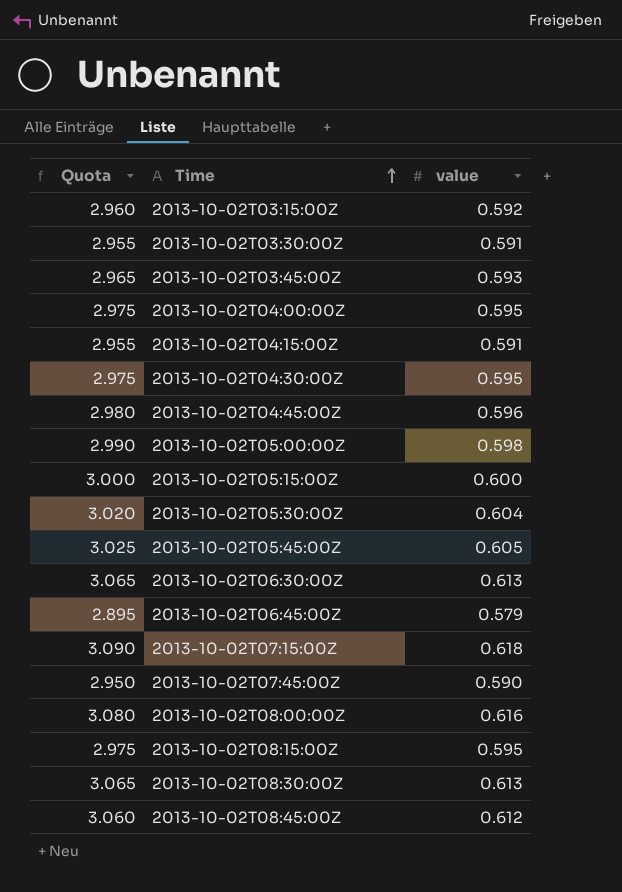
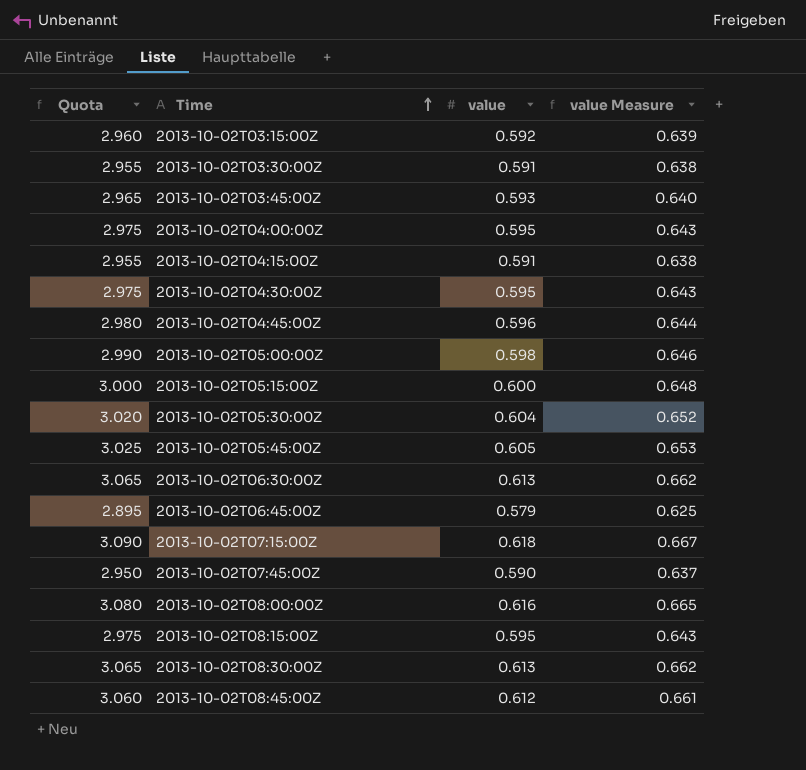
column value Measure | formula: none -> [value] * 1.08

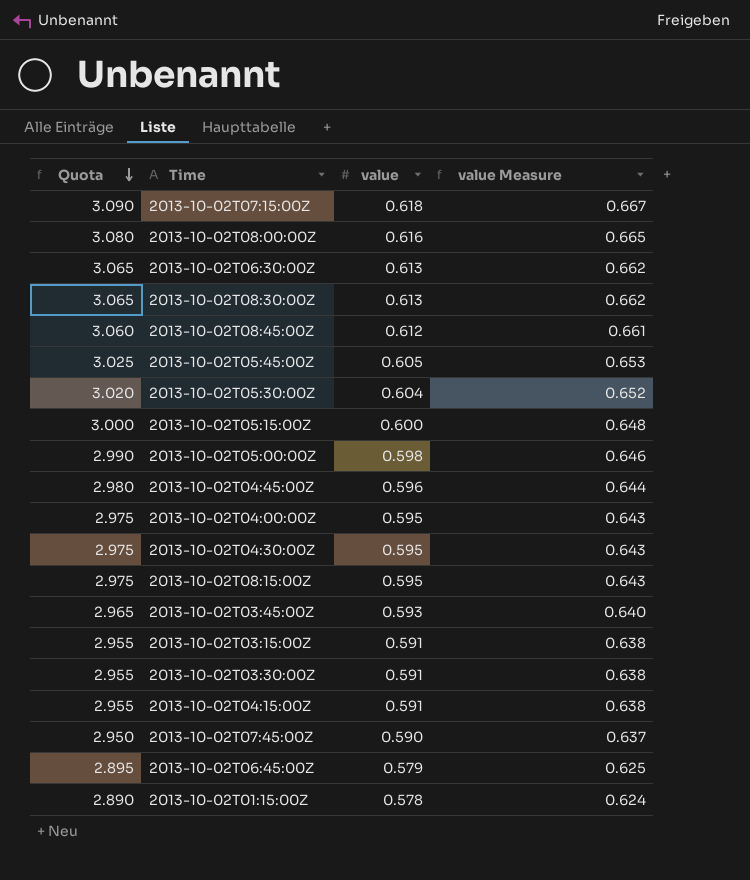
row order: Time ascending -> Quota descending
2013-10-02T03:15:00Z | Quota: 2.960 -> 2.955
2013-10-02T03:15:00Z | value: 0.592 -> 0.591
2013-10-02T03:15:00Z | value Measure: 0.639 -> 0.638
row 2013-10-02T01:15:00Z: none -> 2.890 | 0.578 | 0.624

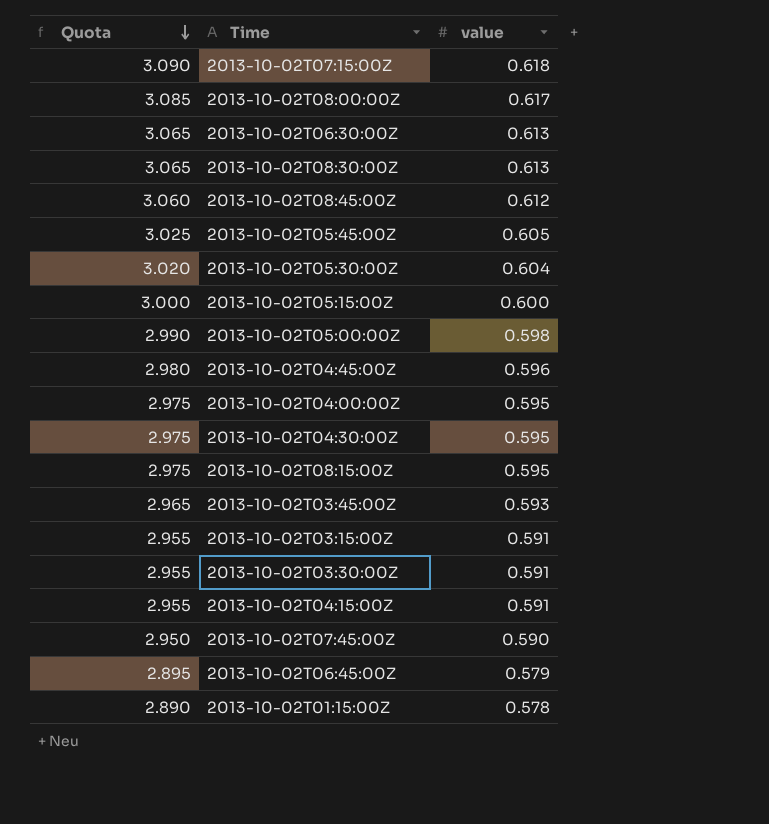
column value Measure | formula: [value] * 1.08 -> none
2013-10-02T08:00:00Z | Quota: 3.080 -> 3.085
2013-10-02T08:00:00Z | value: 0.616 -> 0.617

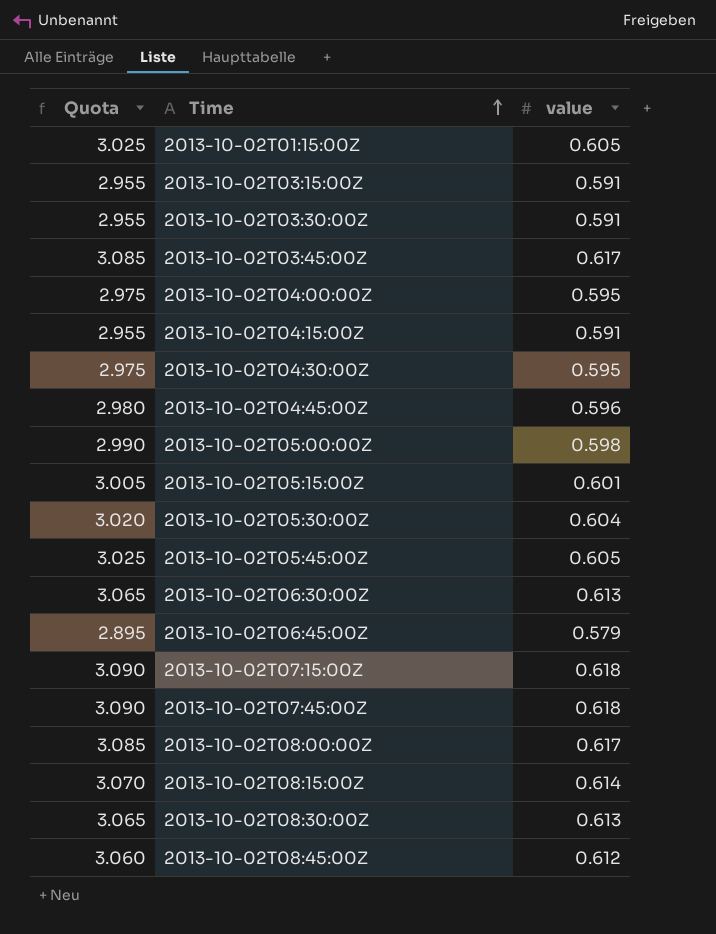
row order: Quota descending -> Time ascending
2013-10-02T01:15:00Z | Quota: 2.890 -> 3.025
2013-10-02T01:15:00Z | value: 0.578 -> 0.605
2013-10-02T03:45:00Z | Quota: 2.965 -> 3.085
2013-10-02T03:45:00Z | value: 0.593 -> 0.617
2013-10-02T05:15:00Z | Quota: 3.000 -> 3.005
2013-10-02T05:15:00Z | value: 0.600 -> 0.601
2013-10-02T07:45:00Z | Quota: 2.950 -> 3.090
2013-10-02T07:45:00Z | value: 0.590 -> 0.618
2013-10-02T08:15:00Z | Quota: 2.975 -> 3.070
2013-10-02T08:15:00Z | value: 0.595 -> 0.614

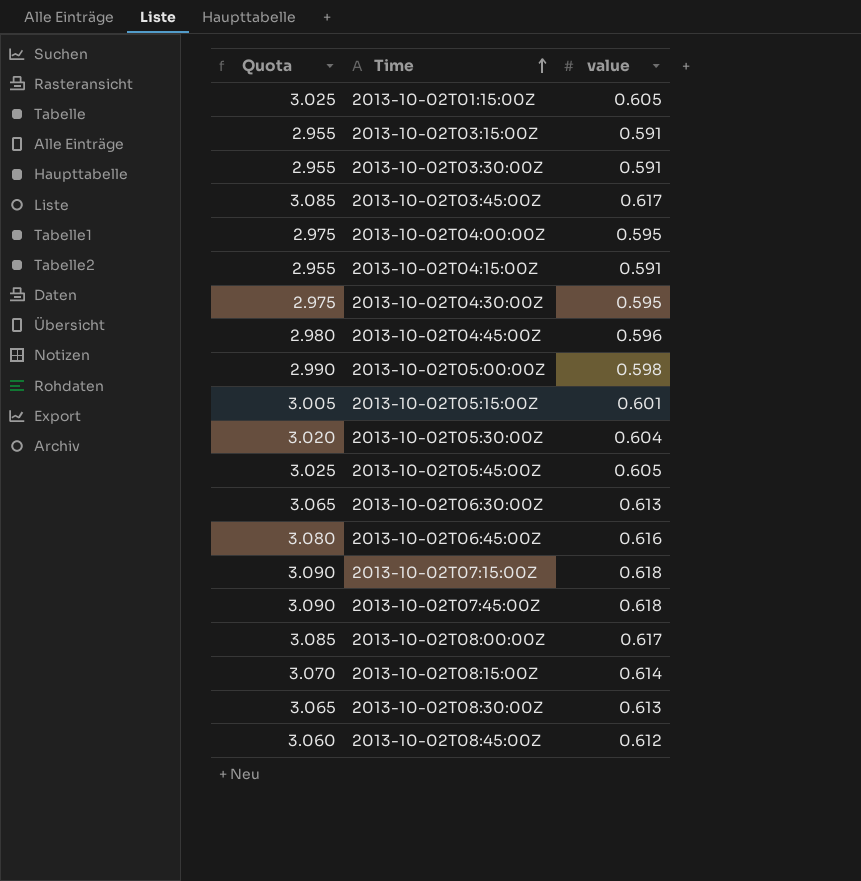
2013-10-02T06:45:00Z | Quota: 2.895 -> 3.080
2013-10-02T06:45:00Z | value: 0.579 -> 0.616

